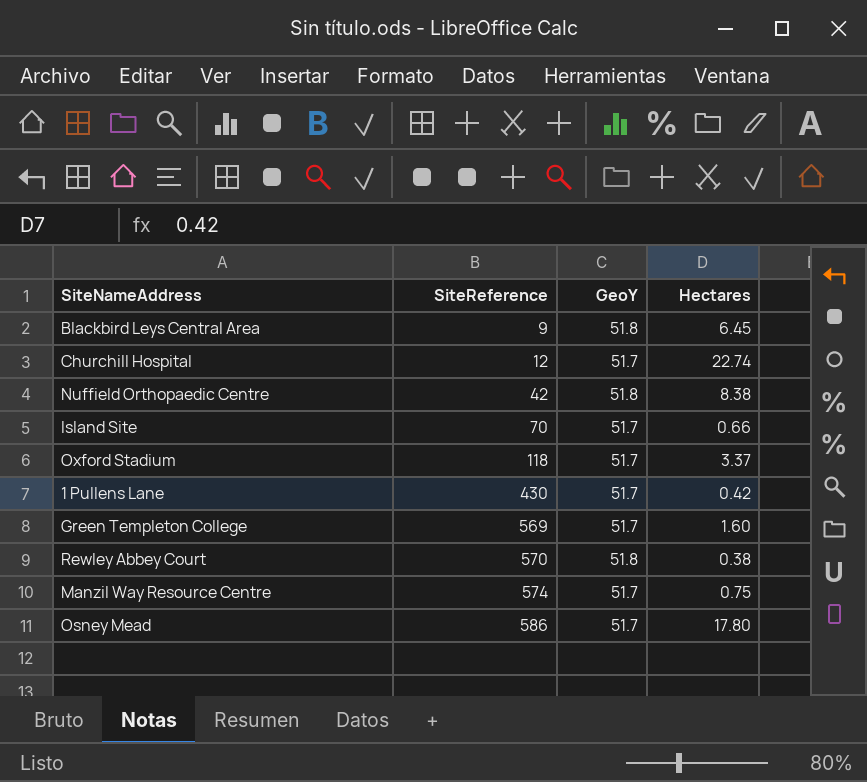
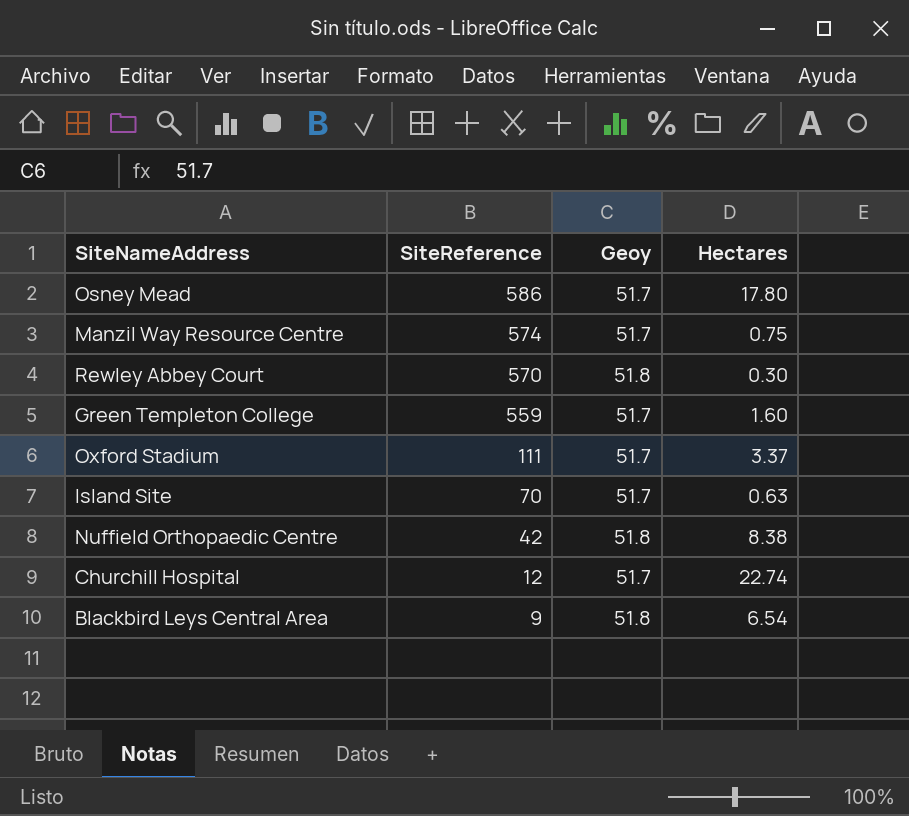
row order: SiteReference ascending -> SiteReference descending
column name: GeoY -> Geoy
row 1 Pullens Lane: 430 | 51.7 | 0.42 -> none
Rewley Abbey Court | Hectares: 0.38 -> 0.30
Green Templeton College | SiteReference: 569 -> 559
Oxford Stadium | SiteReference: 118 -> 111
Island Site | Hectares: 0.66 -> 0.63
Blackbird Leys Central Area | Hectares: 6.45 -> 6.54

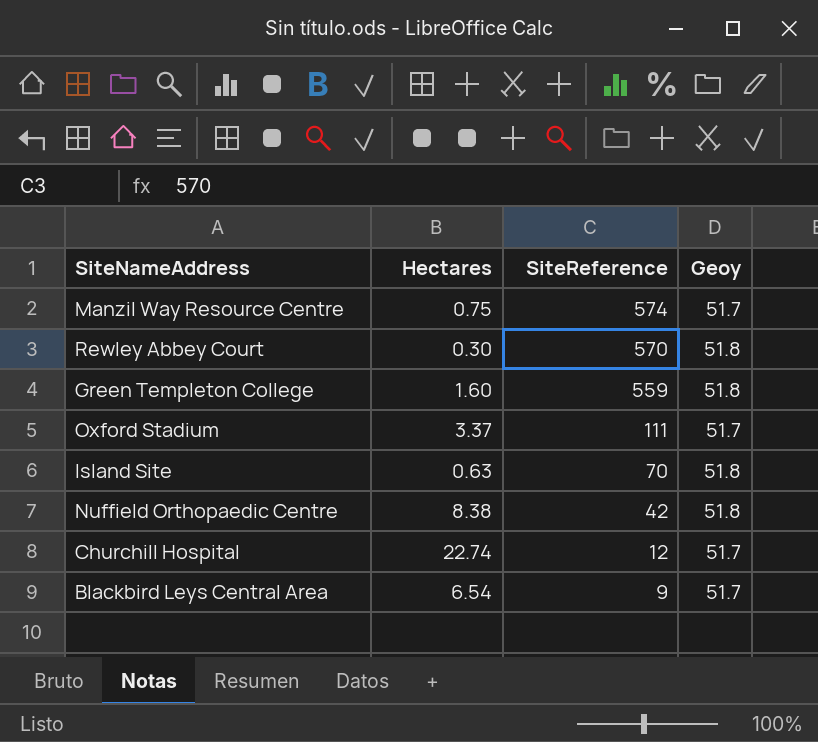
column Hectares | position: 4 -> 2
row Osney Mead: 586 | 51.7 | 17.80 -> none
Green Templeton College | Geoy: 51.7 -> 51.8
Island Site | Geoy: 51.7 -> 51.8
Blackbird Leys Central Area | Geoy: 51.8 -> 51.7

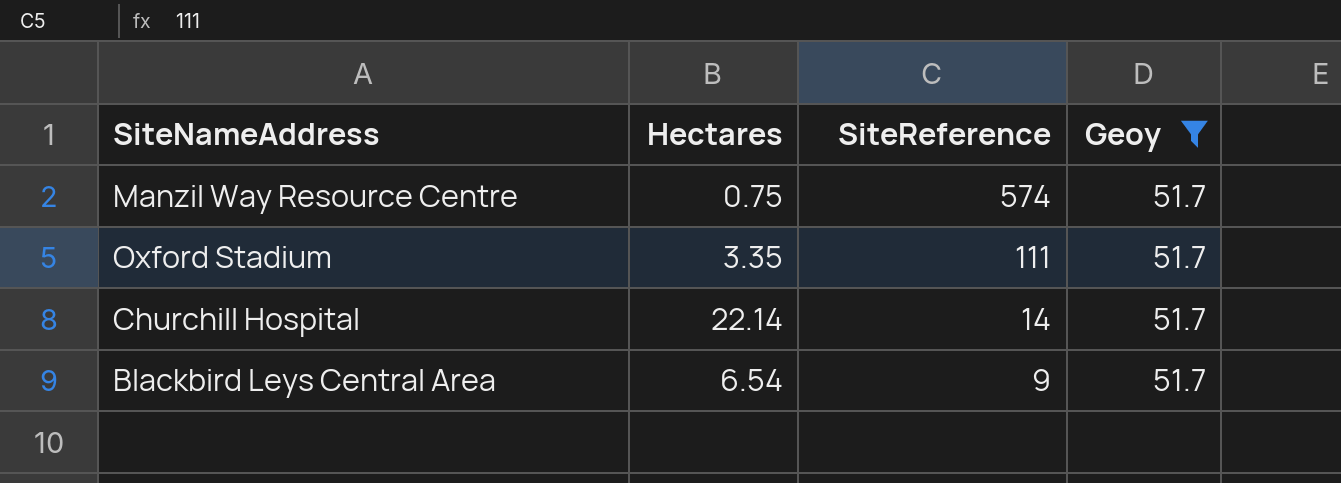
filter: none -> Geoy = 51.7
Oxford Stadium | Hectares: 3.37 -> 3.35
Churchill Hospital | Hectares: 22.74 -> 22.14
Churchill Hospital | SiteReference: 12 -> 14

